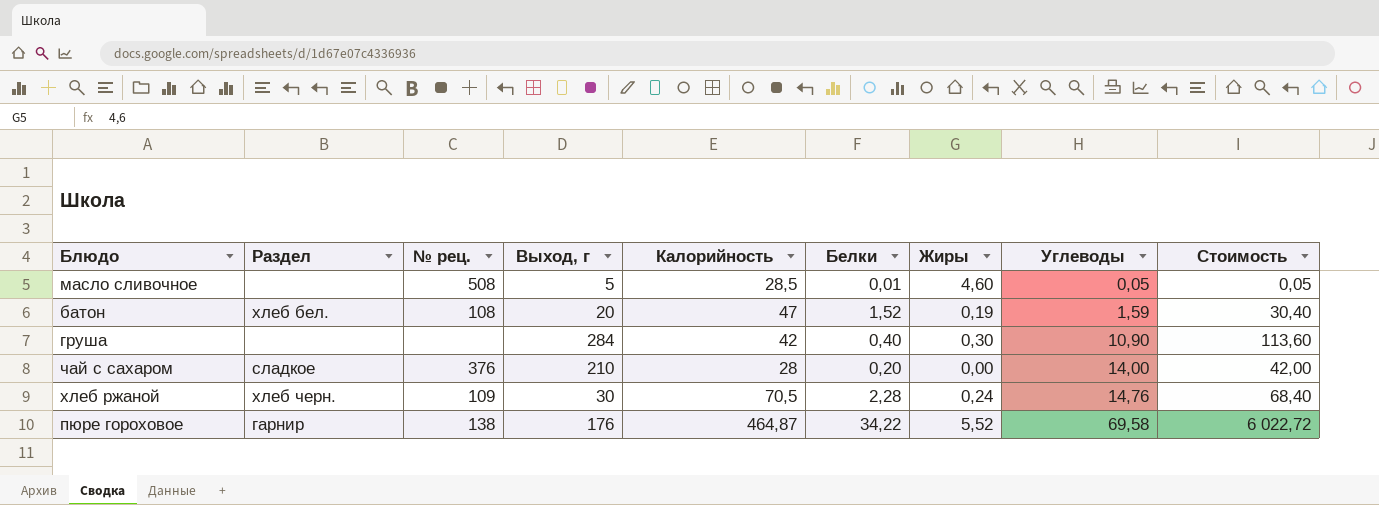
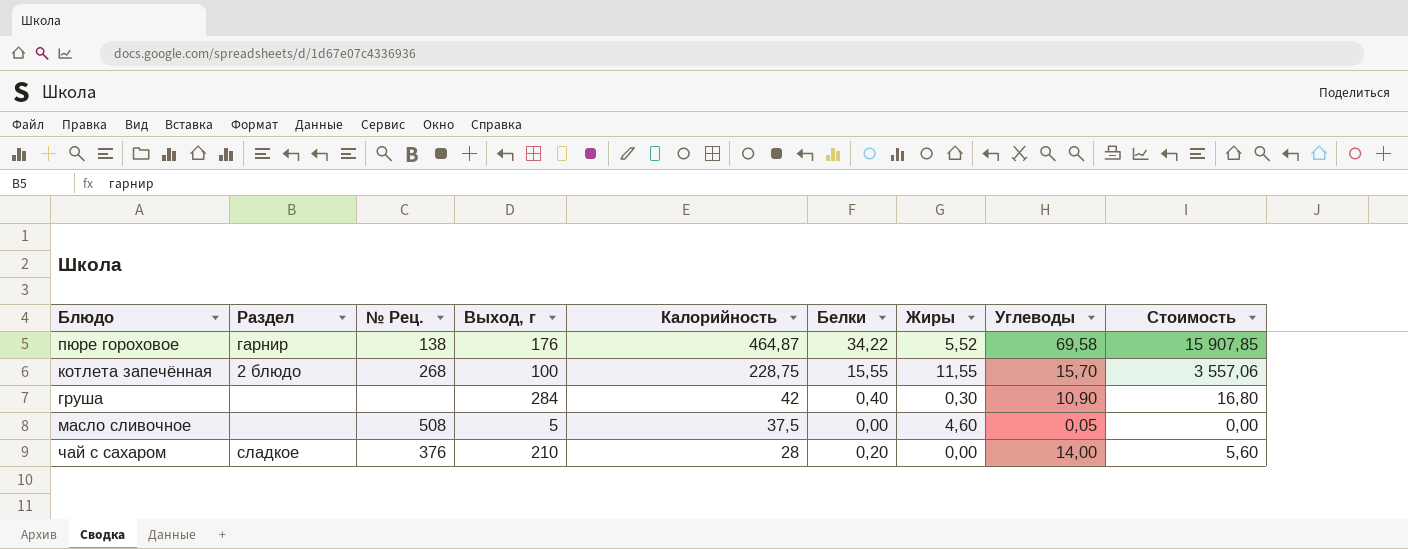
row order: Углеводы ascending -> Калорийность descending
column name: № рец. -> № Рец.
column Стоимость | formula: [Выход, г] * [Белки] -> [Калорийность] * [Белки]
row батон: хлеб бел. | 108 | 20 | 47 | 1,52 | 0,19 | 1,59 | 30,40 -> none
row хлеб ржаной: хлеб черн. | 109 | 30 | 70,5 | 2,28 | 0,24 | 14,76 | 68,40 -> none
row котлета запечённая: none -> 2 блюдо | 268 | 100 | 228,75 | 15,55 | 11,55 | 15,70 | 3 557,06
масло сливочное | Калорийность: 28,5 -> 37,5
масло сливочное | Белки: 0,01 -> 0,00

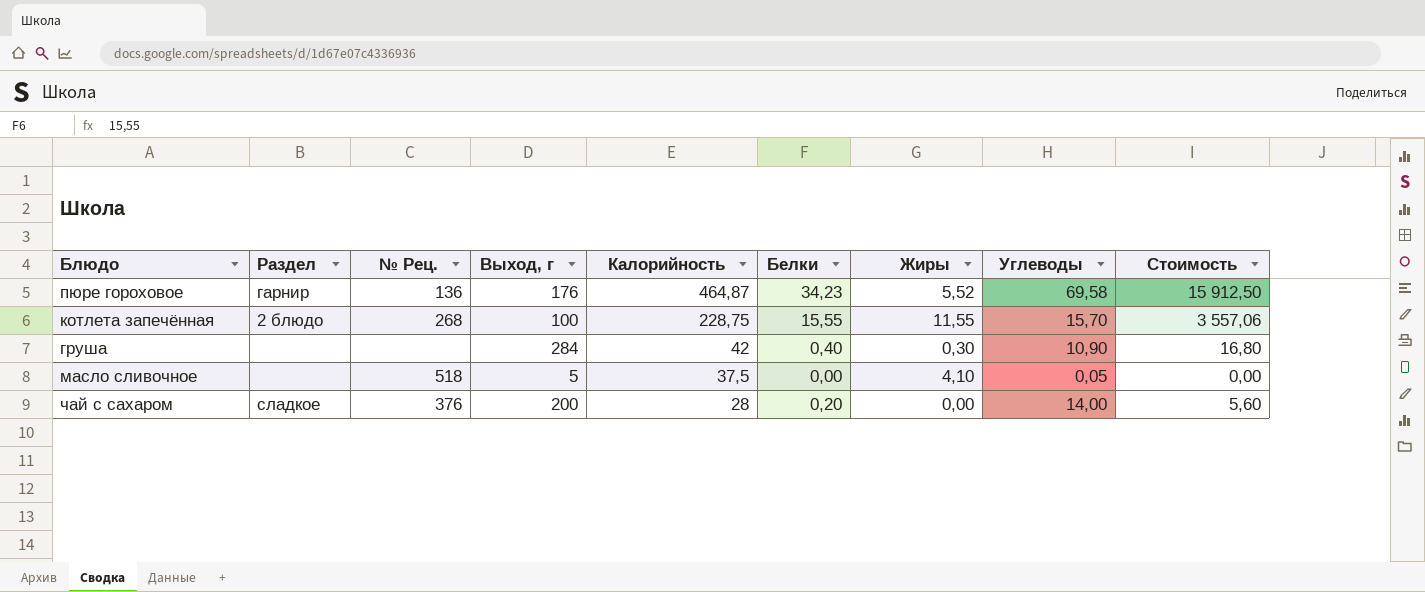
пюре гороховое | № Рец.: 138 -> 136
пюре гороховое | Белки: 34,22 -> 34,23
пюре гороховое | Стоимость: 15 907,85 -> 15 912,50
масло сливочное | № Рец.: 508 -> 518
масло сливочное | Жиры: 4,60 -> 4,10
чай с сахаром | Выход, г: 210 -> 200

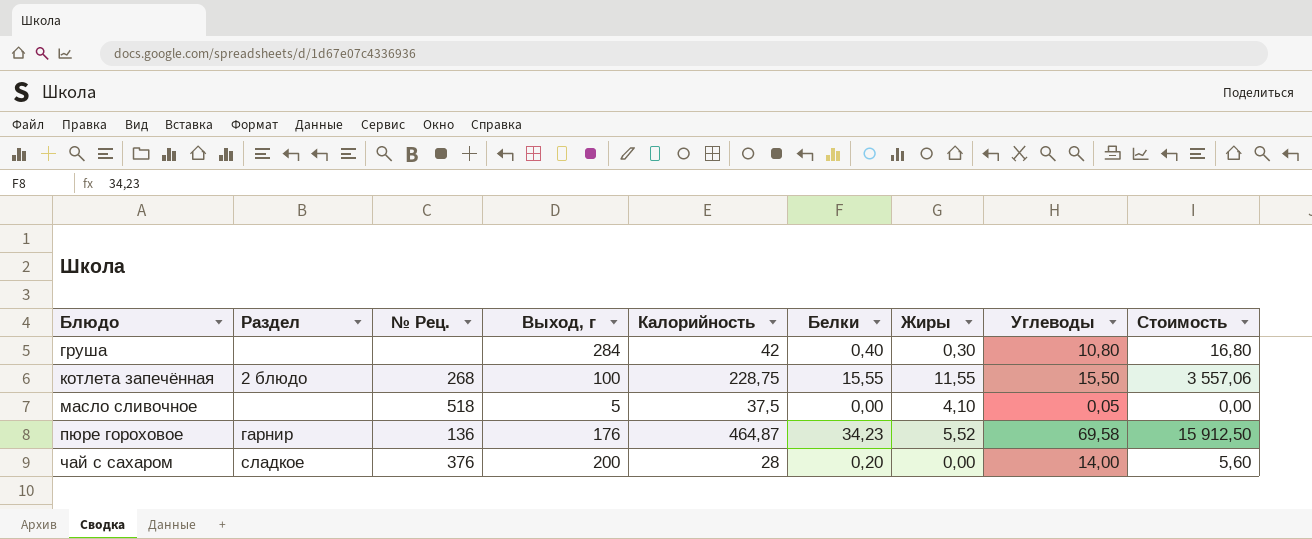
row order: Калорийность descending -> Блюдо ascending
груша | Углеводы: 10,90 -> 10,80
котлета запечённая | Углеводы: 15,70 -> 15,50

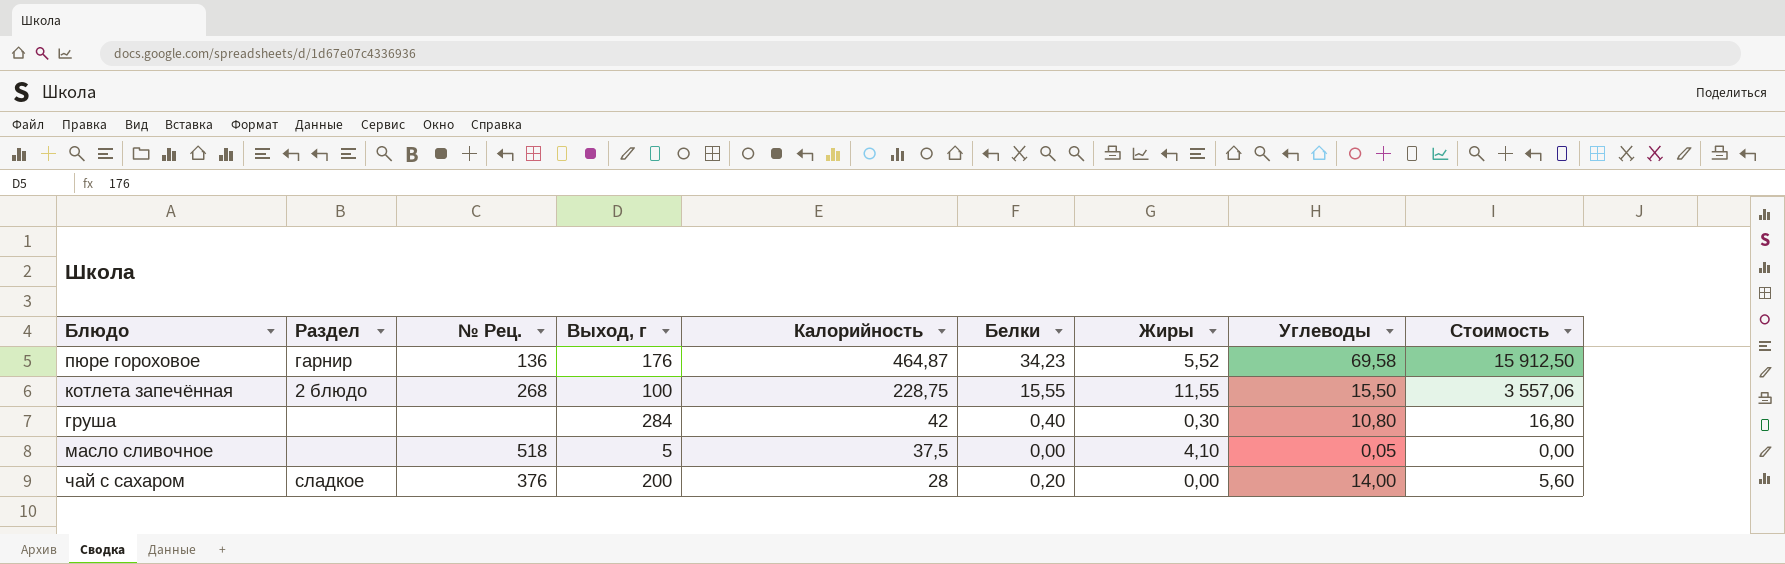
row order: Блюдо ascending -> Калорийность descending

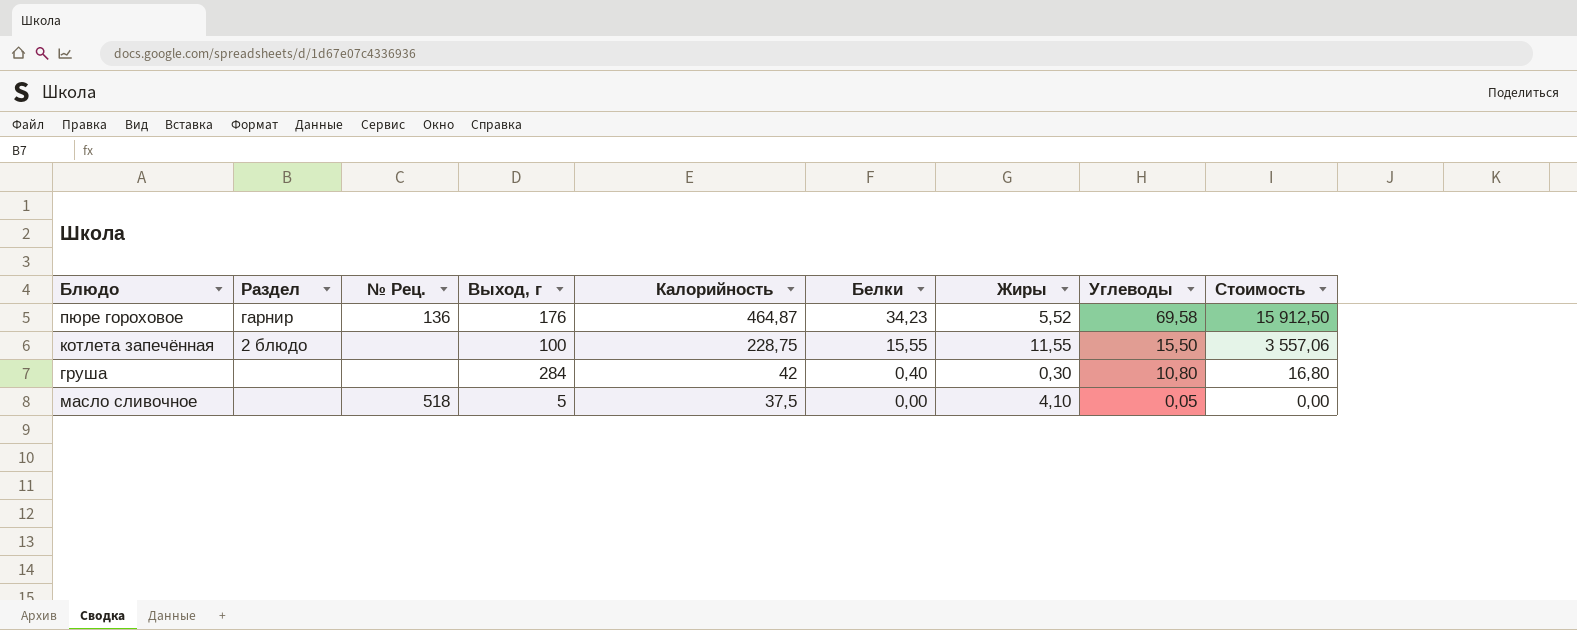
row чай с сахаром: сладкое | 376 | 200 | 28 | 0,20 | 0,00 | 14,00 | 5,60 -> none
котлета запечённая | № Рец.: 268 -> none

